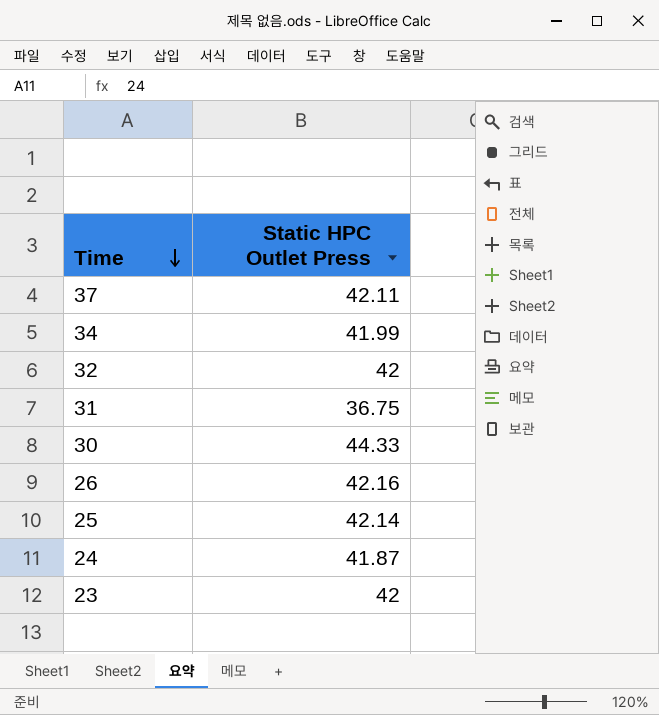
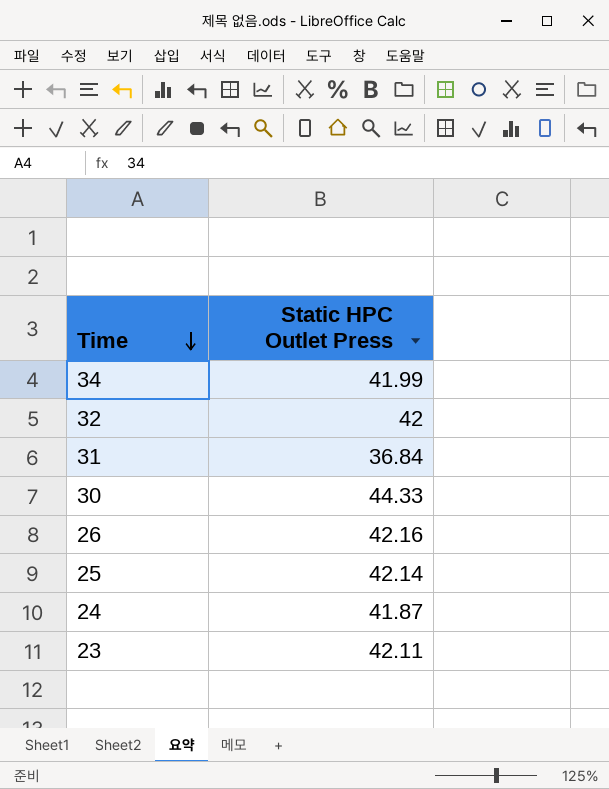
row 37: 42.11 -> none
31 | Static HPC Outlet Press: 36.75 -> 36.84
23 | Static HPC Outlet Press: 42 -> 42.11

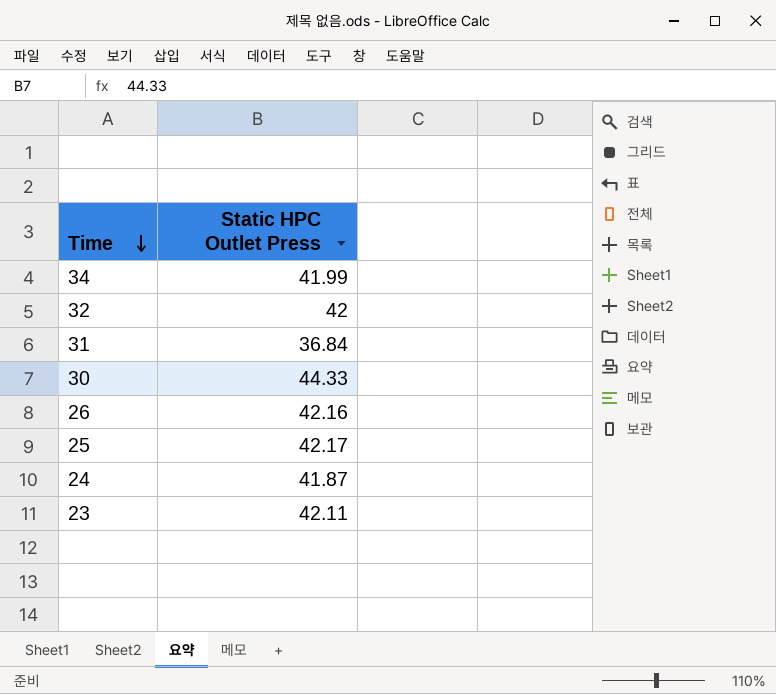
25 | Static HPC Outlet Press: 42.14 -> 42.17

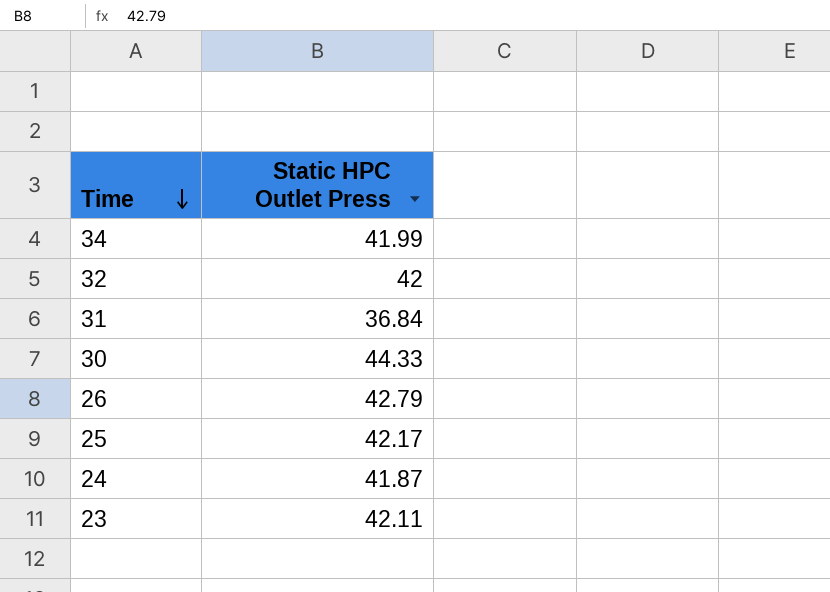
26 | Static HPC Outlet Press: 42.16 -> 42.79

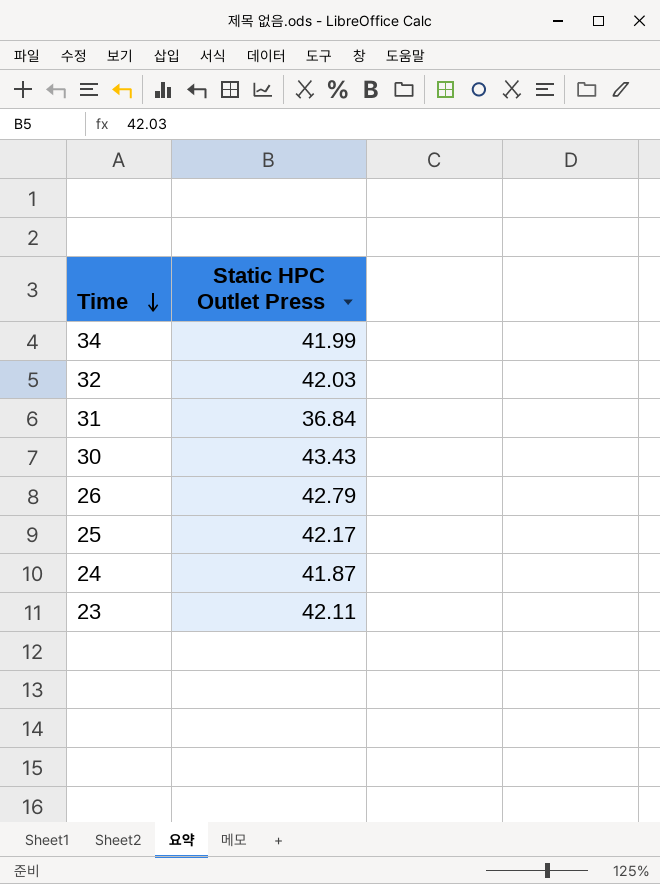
32 | Static HPC Outlet Press: 42 -> 42.03
30 | Static HPC Outlet Press: 44.33 -> 43.43

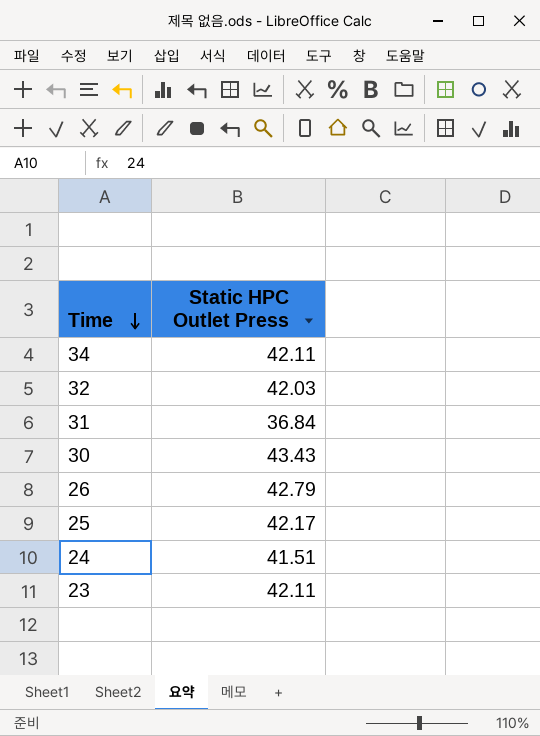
34 | Static HPC Outlet Press: 41.99 -> 42.11
24 | Static HPC Outlet Press: 41.87 -> 41.51

